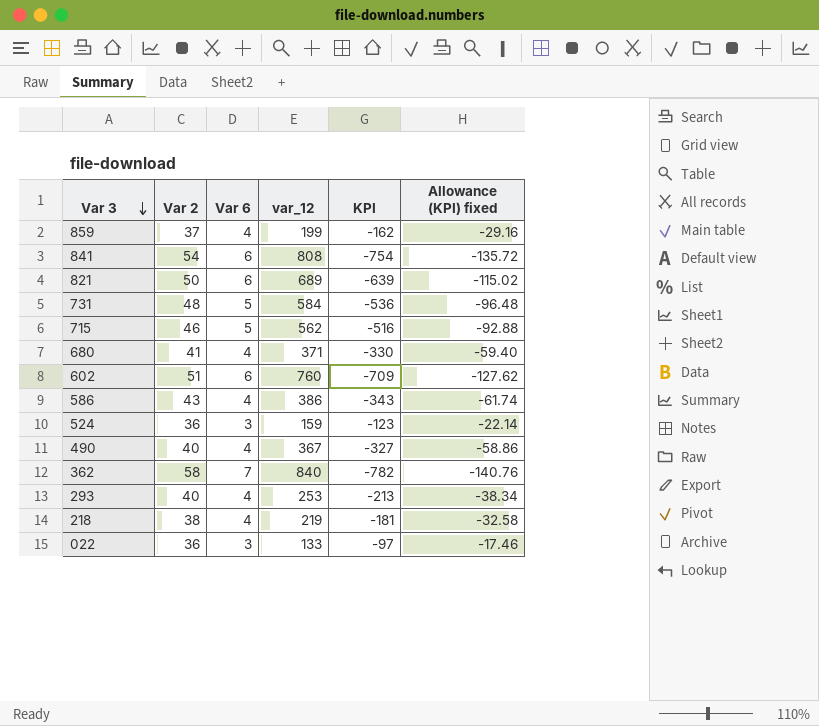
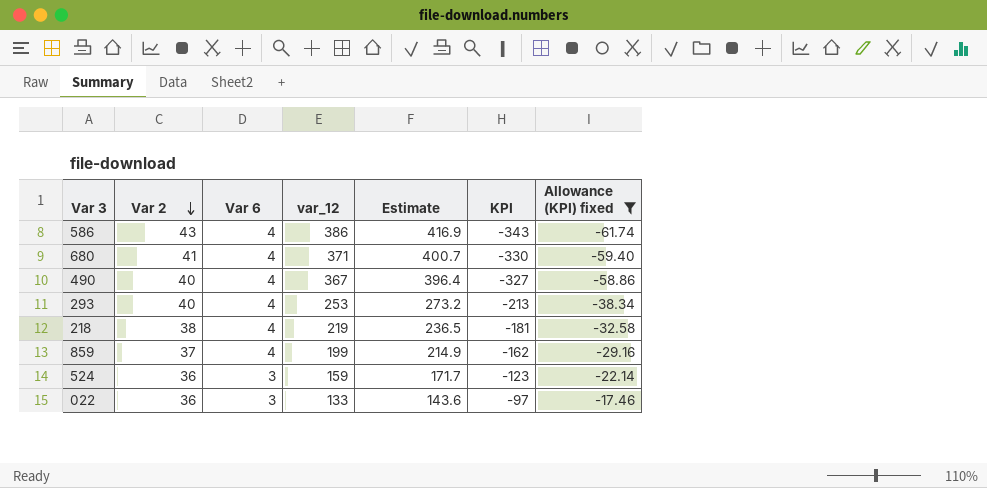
filter: none -> Allowance (KPI) fixed >= -61.74
row order: Var 3 descending -> Var 2 descending
column Estimate | formula: none -> [var_12] * 1.08

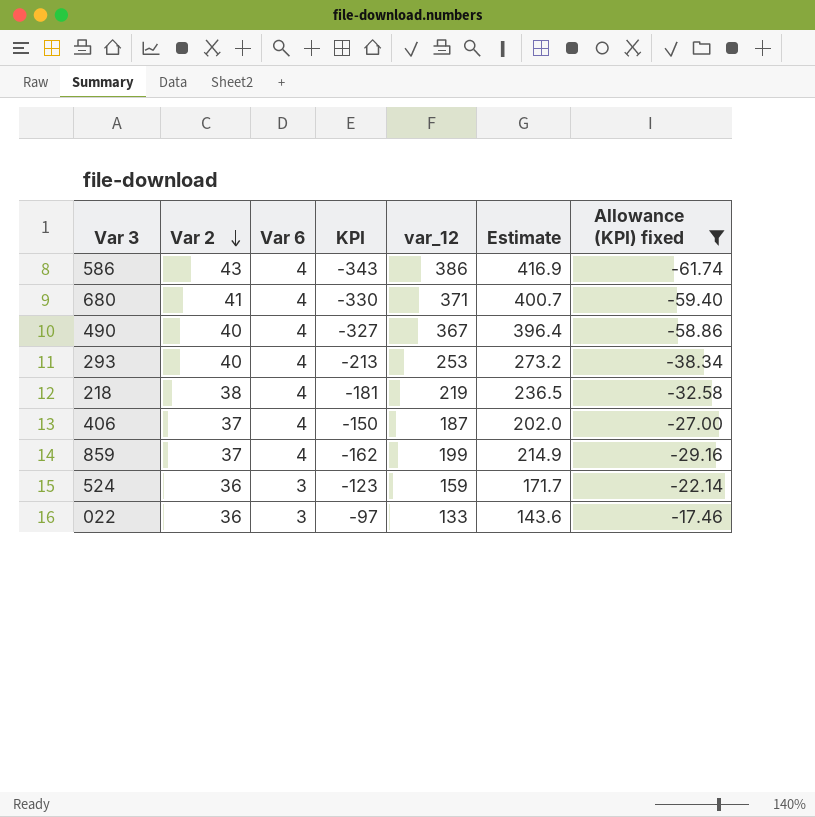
column KPI | position: 6 -> 4
row 406: none -> 37 | 4 | -150 | 187 | 202.0 | -27.00

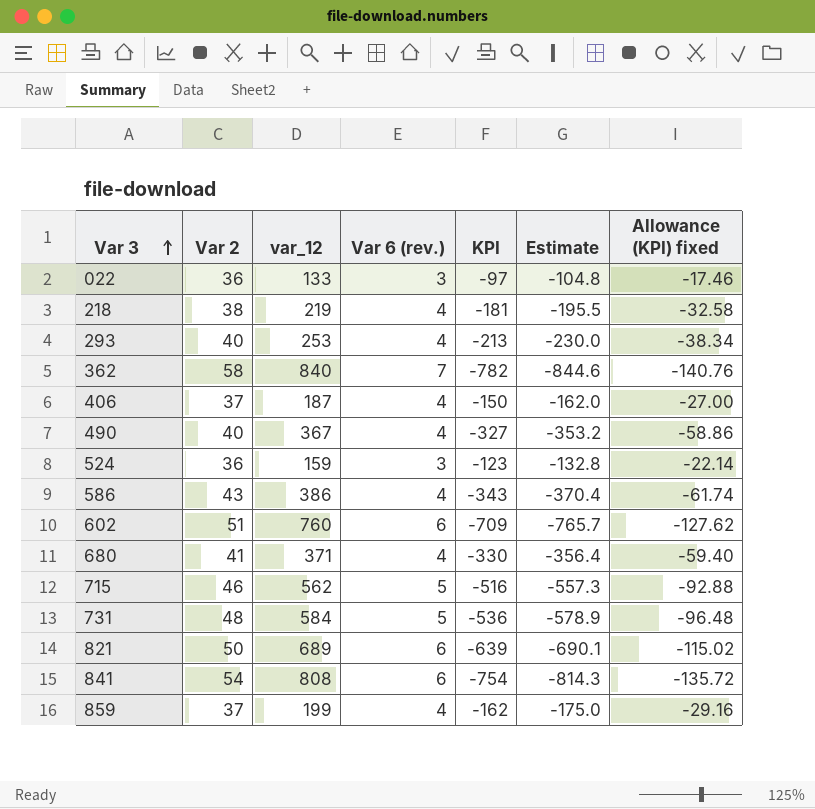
filter: Allowance (KPI) fixed >= -61.74 -> none
row order: Var 2 descending -> Var 3 ascending
column var_12 | position: 5 -> 3
column name: Var 6 -> Var 6 (rev.)
column Estimate | formula: [var_12] * 1.08 -> [KPI] * 1.08

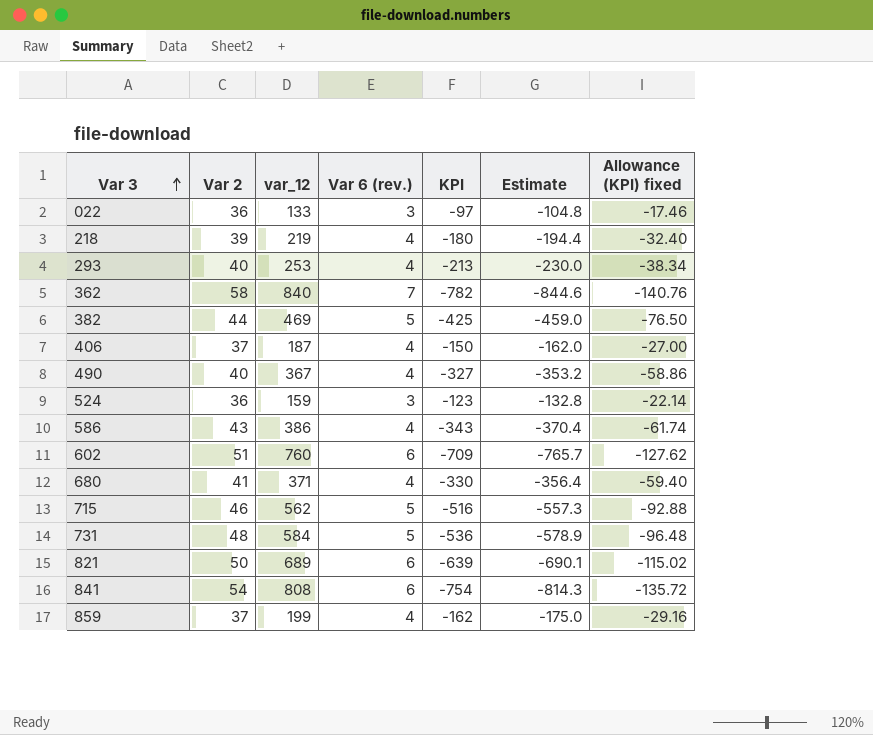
218 | Var 2: 38 -> 39
218 | KPI: -181 -> -180
218 | Estimate: -195.5 -> -194.4
218 | Allowance (KPI) fixed: -32.58 -> -32.40
row 382: none -> 44 | 469 | 5 | -425 | -459.0 | -76.50

